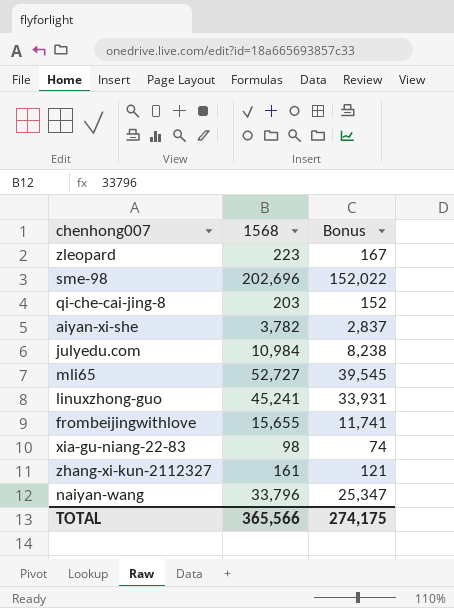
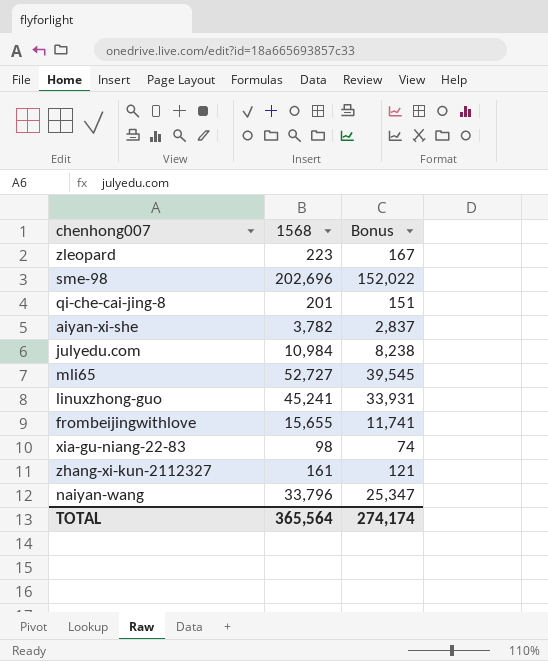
qi-che-cai-jing-8 | 1568: 203 -> 201
qi-che-cai-jing-8 | Bonus: 152 -> 151
TOTAL | 1568: 365,566 -> 365,564
TOTAL | Bonus: 274,175 -> 274,174

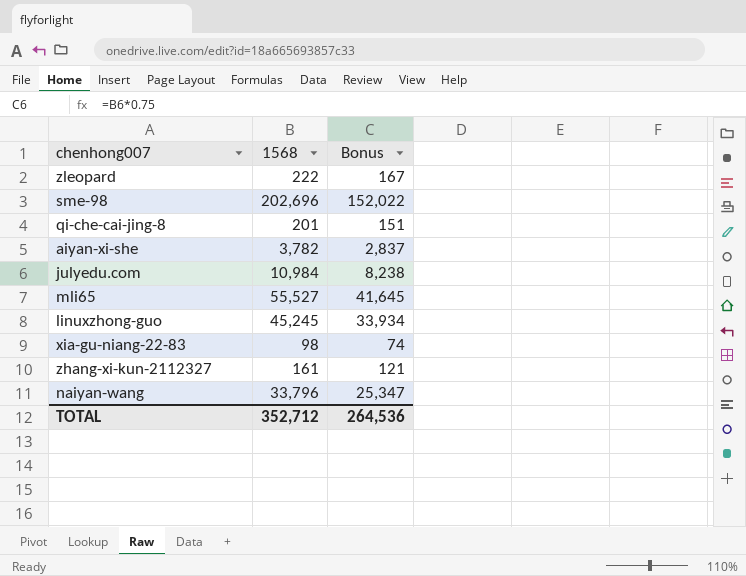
row frombeijingwithlove: 15,655 | 11,741 -> none
zleopard | 1568: 223 -> 222
mli65 | 1568: 52,727 -> 55,527
mli65 | Bonus: 39,545 -> 41,645
linuxzhong-guo | 1568: 45,241 -> 45,245
linuxzhong-guo | Bonus: 33,931 -> 33,934
TOTAL | 1568: 365,564 -> 352,712
TOTAL | Bonus: 274,174 -> 264,536

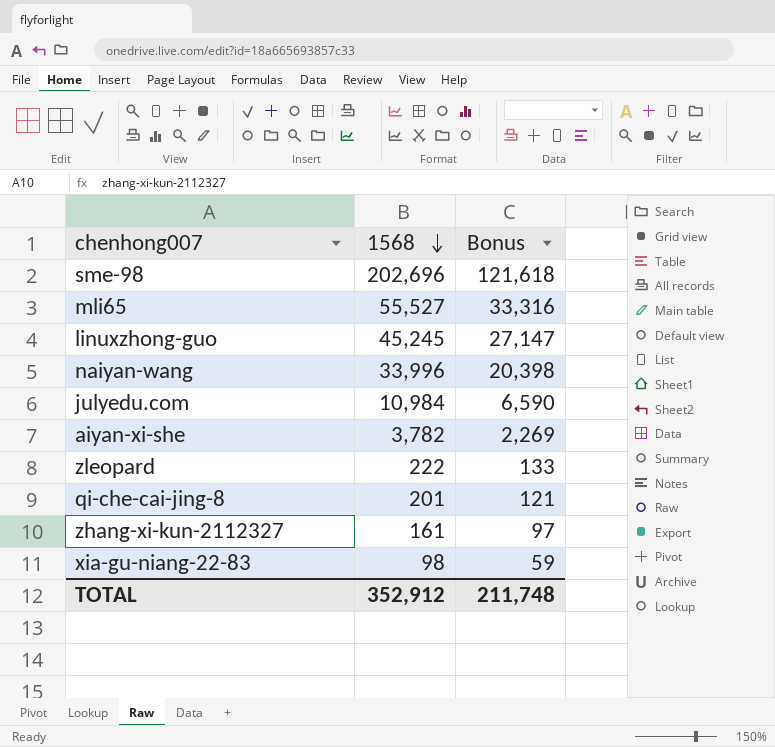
row order: none -> 1568 descending
column Bonus | formula: [1568] * 0.75 -> [1568] * 0.6
naiyan-wang | 1568: 33,796 -> 33,996
TOTAL | 1568: 352,712 -> 352,912
TOTAL | Bonus: 264,536 -> 211,748

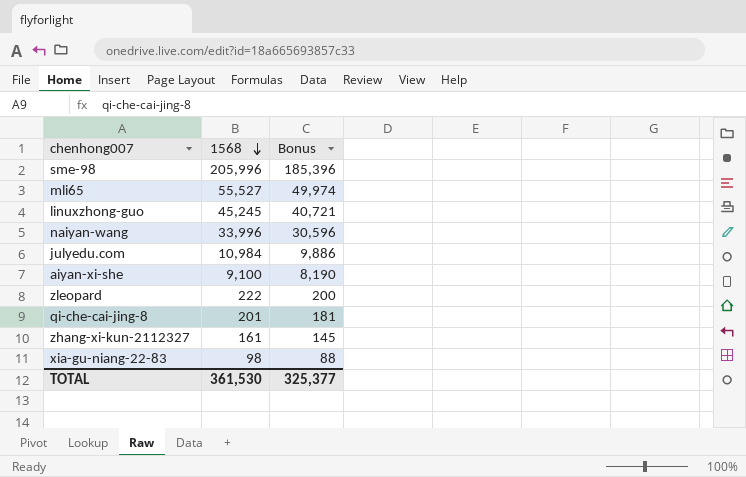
column Bonus | formula: [1568] * 0.6 -> [1568] * 0.9
sme-98 | 1568: 202,696 -> 205,996
aiyan-xi-she | 1568: 3,782 -> 9,100
TOTAL | 1568: 352,912 -> 361,530
TOTAL | Bonus: 211,748 -> 325,377

